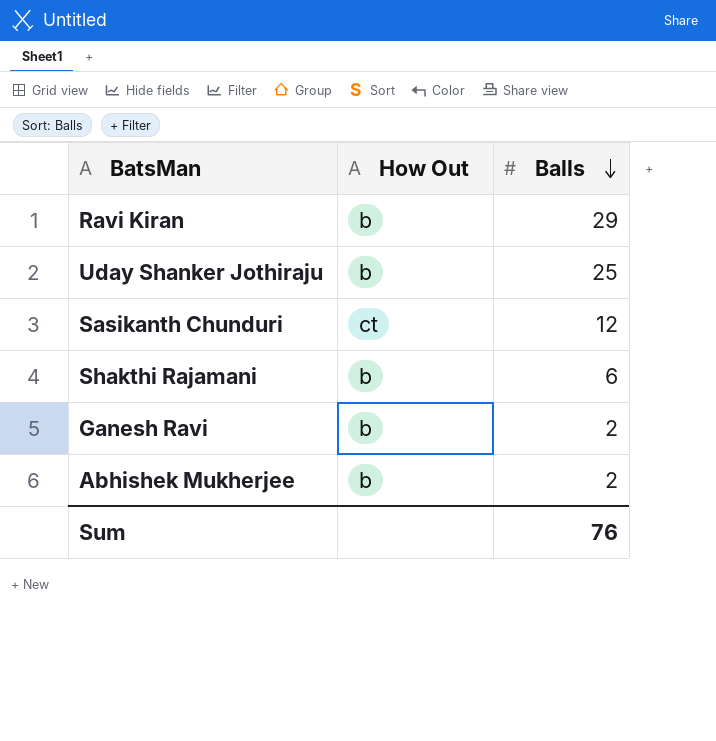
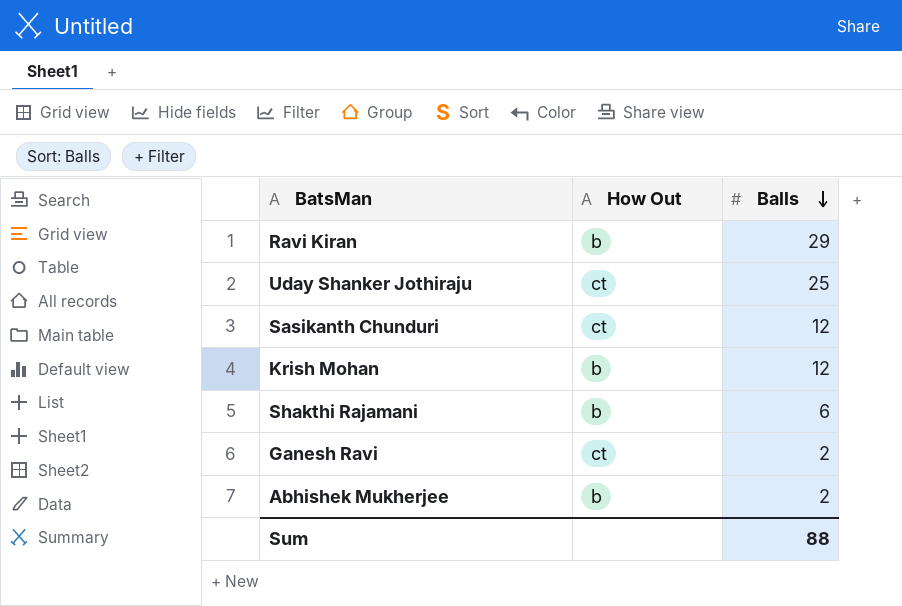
Uday Shanker Jothiraju | How Out: b -> ct
row Krish Mohan: none -> b | 12
Ganesh Ravi | How Out: b -> ct
Sum | Balls: 76 -> 88

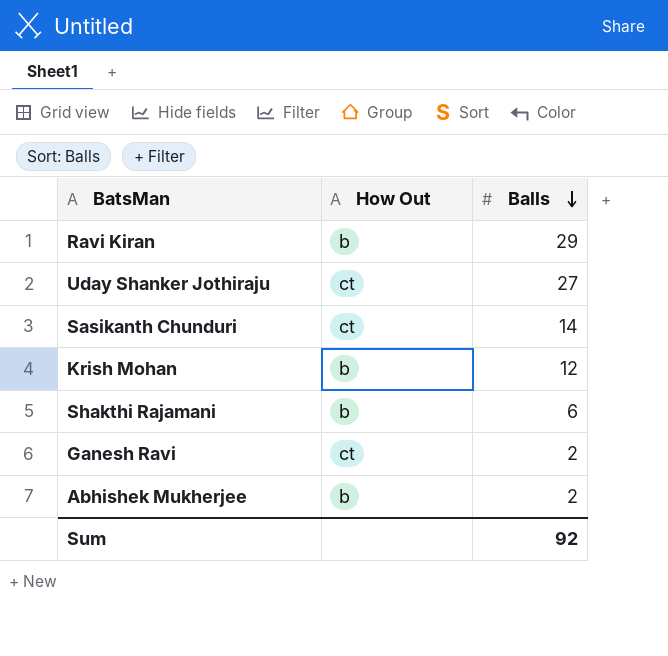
Uday Shanker Jothiraju | Balls: 25 -> 27
Sasikanth Chunduri | Balls: 12 -> 14
Sum | Balls: 88 -> 92

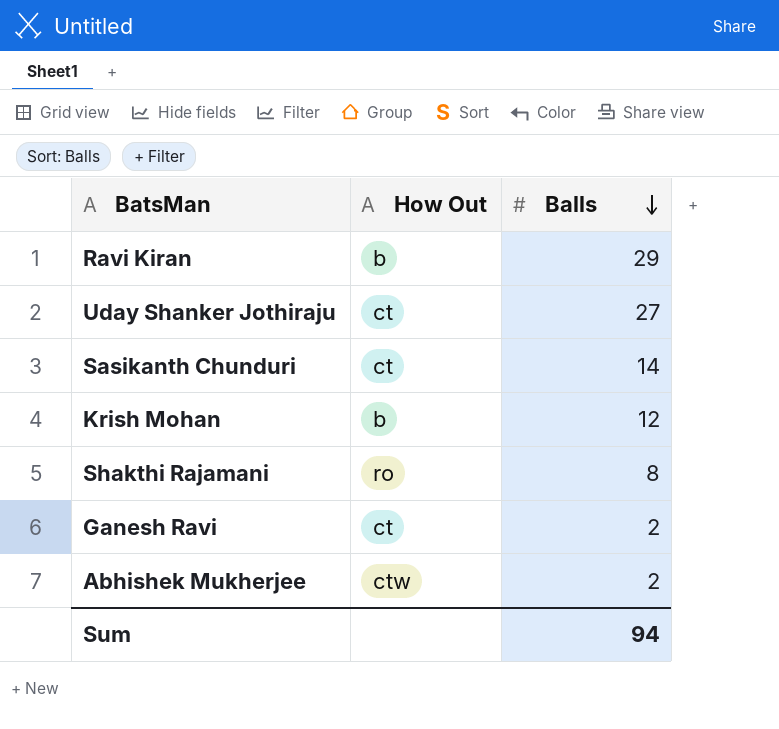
Shakthi Rajamani | How Out: b -> ro
Shakthi Rajamani | Balls: 6 -> 8
Abhishek Mukherjee | How Out: b -> ctw
Sum | Balls: 92 -> 94

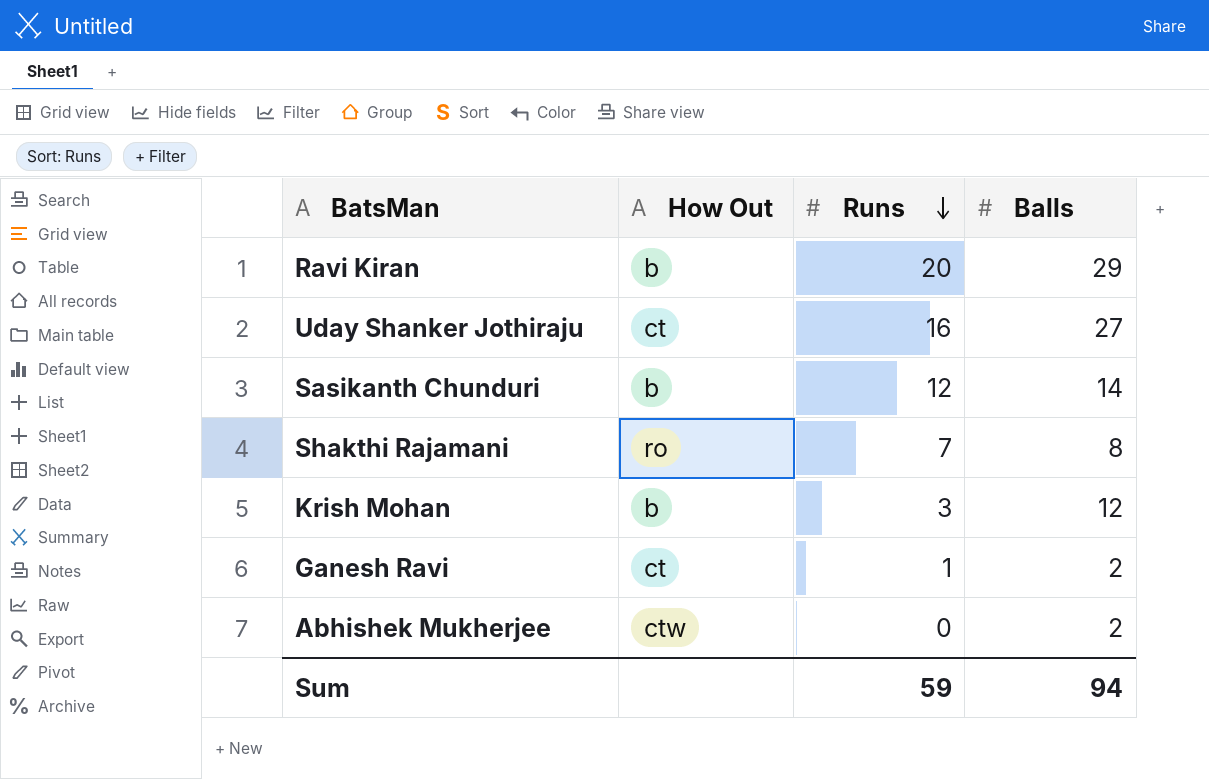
row order: Balls descending -> Runs descending
column Runs | position: none -> 3
Sasikanth Chunduri | How Out: ct -> b

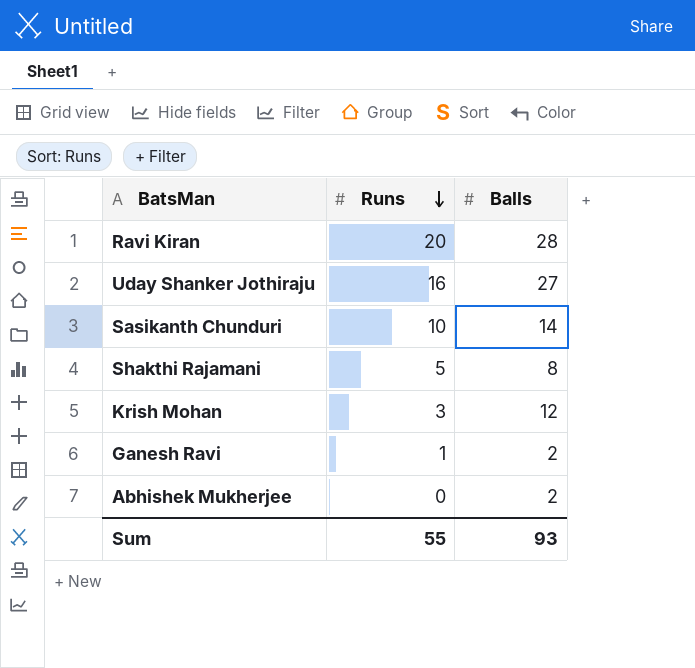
column How Out | position: 2 -> none
Ravi Kiran | Balls: 29 -> 28
Sasikanth Chunduri | Runs: 12 -> 10
Shakthi Rajamani | Runs: 7 -> 5
Sum | Runs: 59 -> 55
Sum | Balls: 94 -> 93

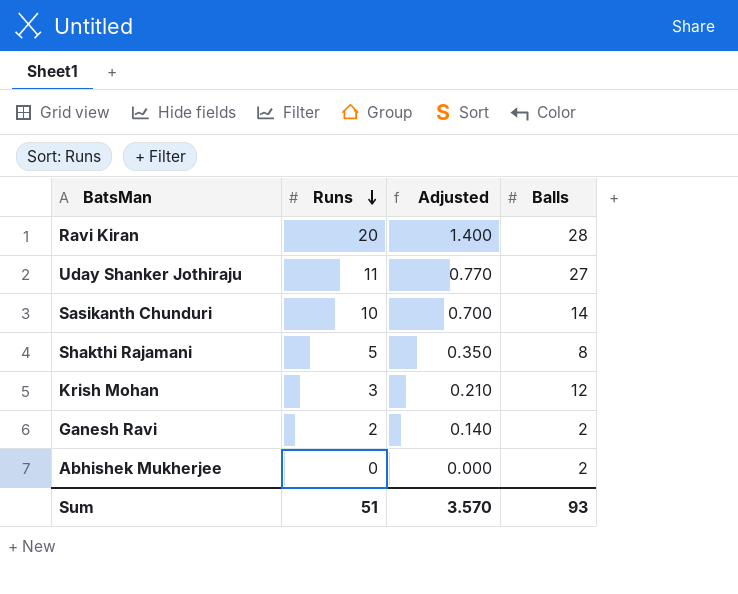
column Adjusted | formula: none -> [Runs] * 0.07
Uday Shanker Jothiraju | Runs: 16 -> 11
Ganesh Ravi | Runs: 1 -> 2
Sum | Runs: 55 -> 51

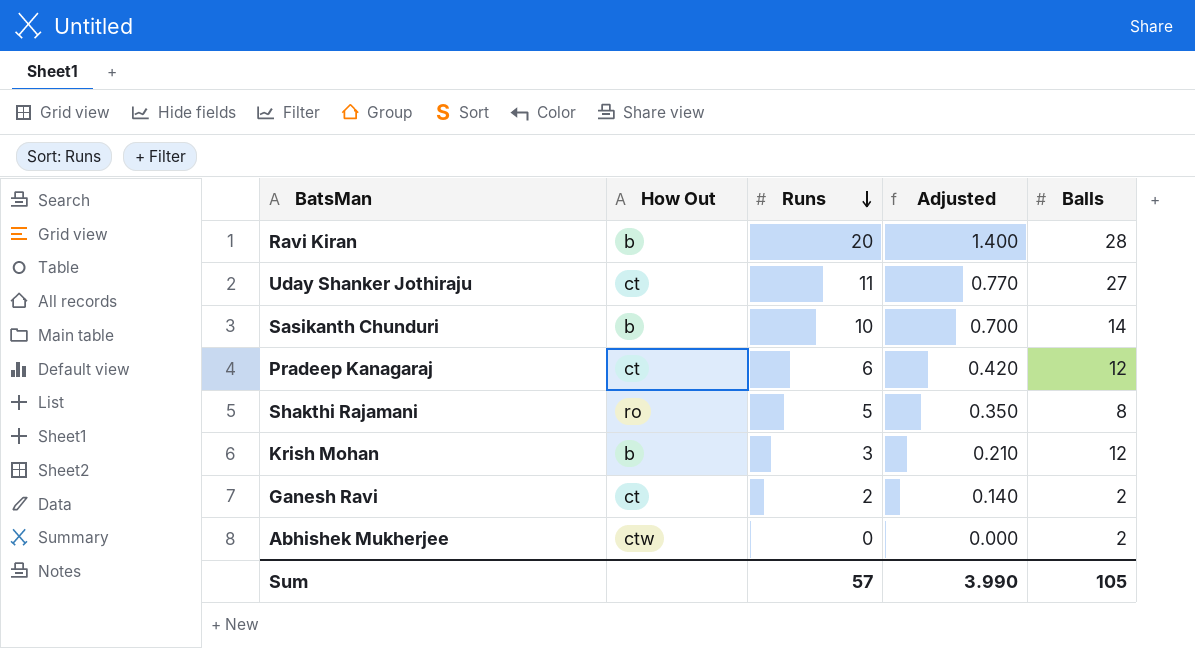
column How Out | position: none -> 2
row Pradeep Kanagaraj: none -> ct | 6 | 0.420 | 12
Sum | Runs: 51 -> 57
Sum | Adjusted: 3.570 -> 3.990
Sum | Balls: 93 -> 105

